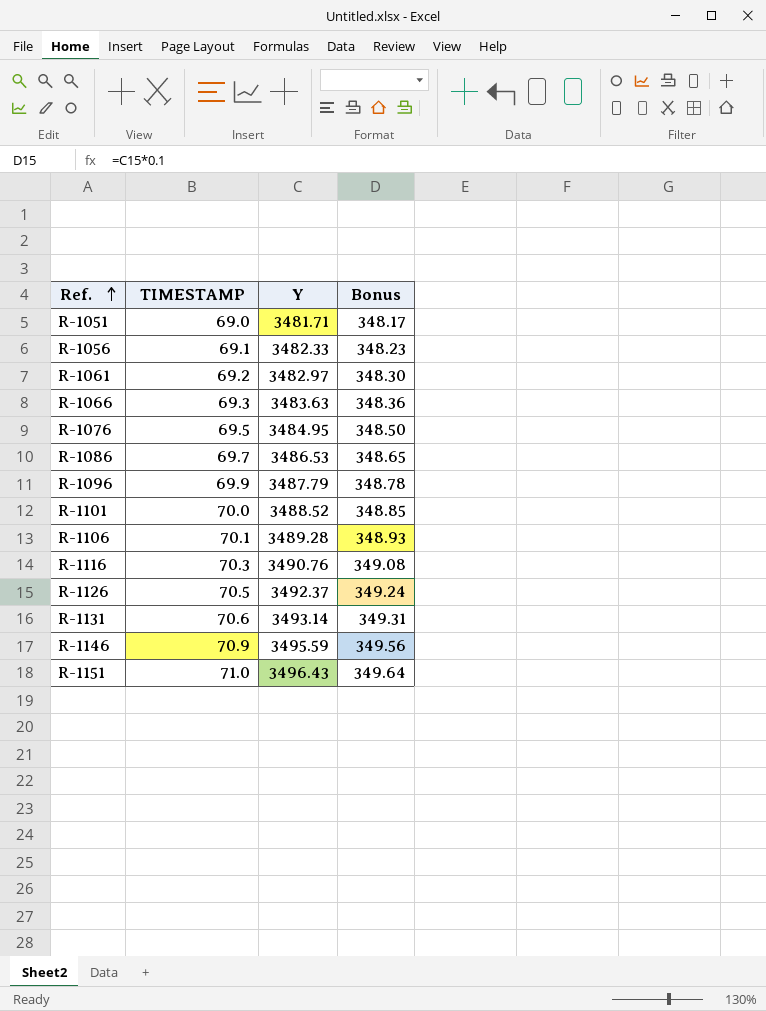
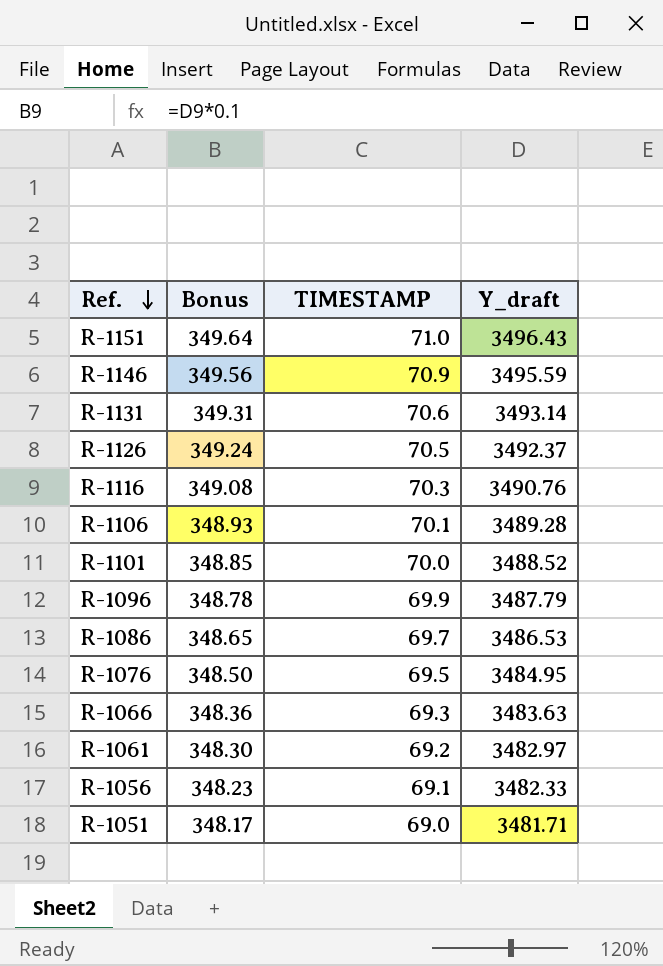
row order: Ref. ascending -> Ref. descending
column Bonus | position: 4 -> 2
column name: Y -> Y_draft

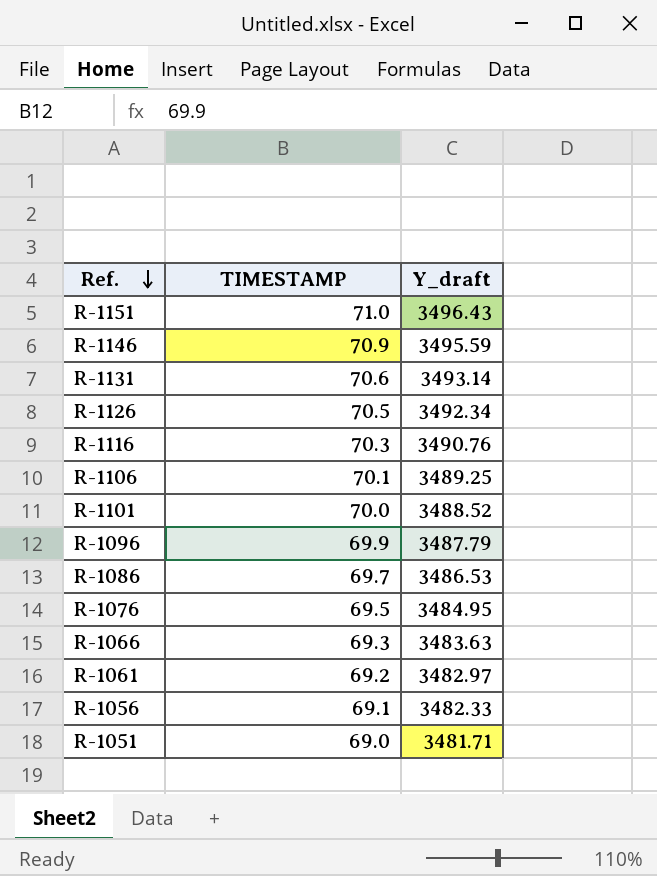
column Bonus | formula: [Y_draft] * 0.1 -> none
R-1126 | Y_draft: 3492.37 -> 3492.34
R-1106 | Y_draft: 3489.28 -> 3489.25

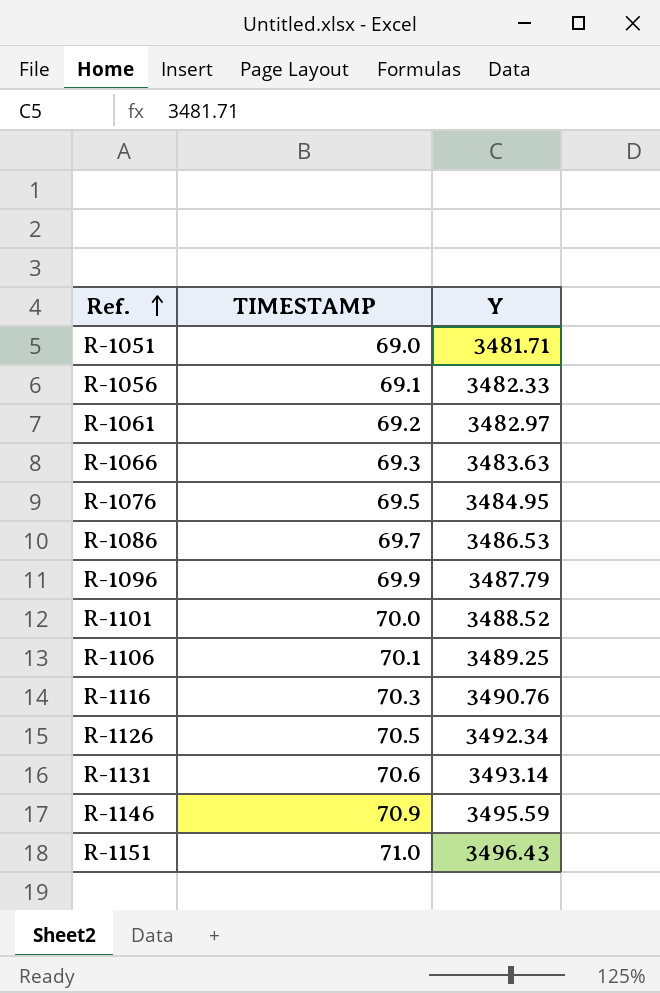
row order: Ref. descending -> Ref. ascending
column name: Y_draft -> Y

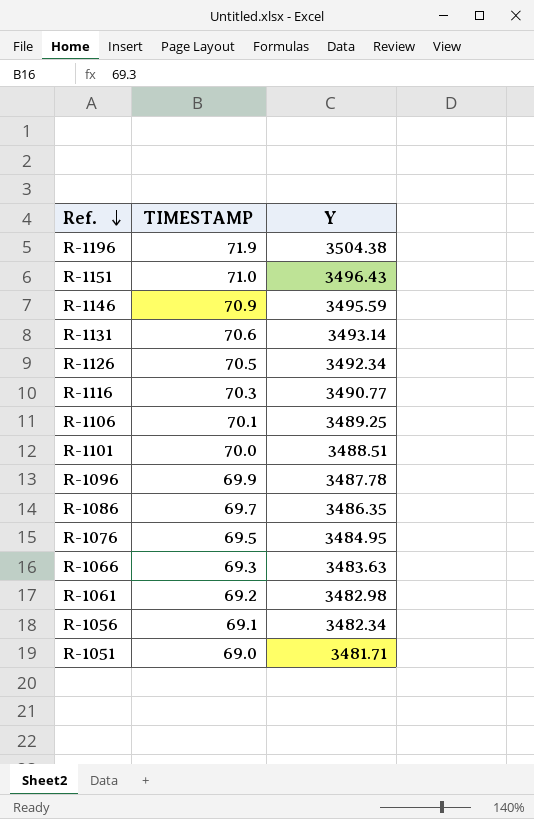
row order: Ref. ascending -> Ref. descending
row R-1196: none -> 71.9 | 3504.38
R-1116 | Y: 3490.76 -> 3490.77
R-1101 | Y: 3488.52 -> 3488.51
R-1096 | Y: 3487.79 -> 3487.78
R-1086 | Y: 3486.53 -> 3486.35
R-1061 | Y: 3482.97 -> 3482.98
R-1056 | Y: 3482.33 -> 3482.34

